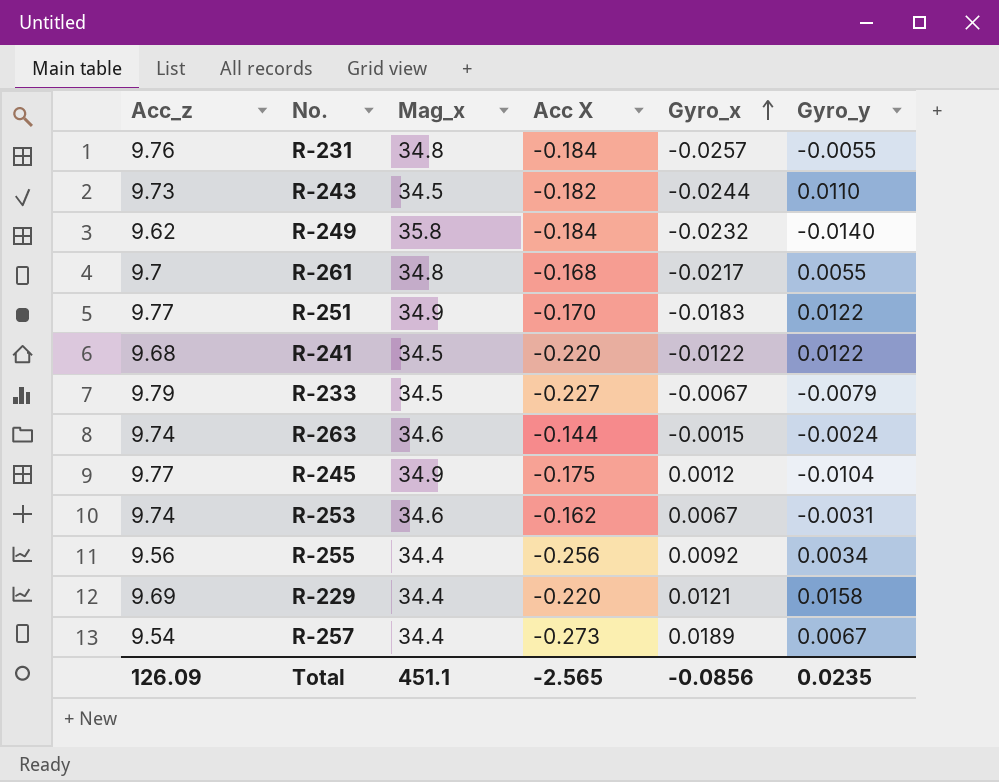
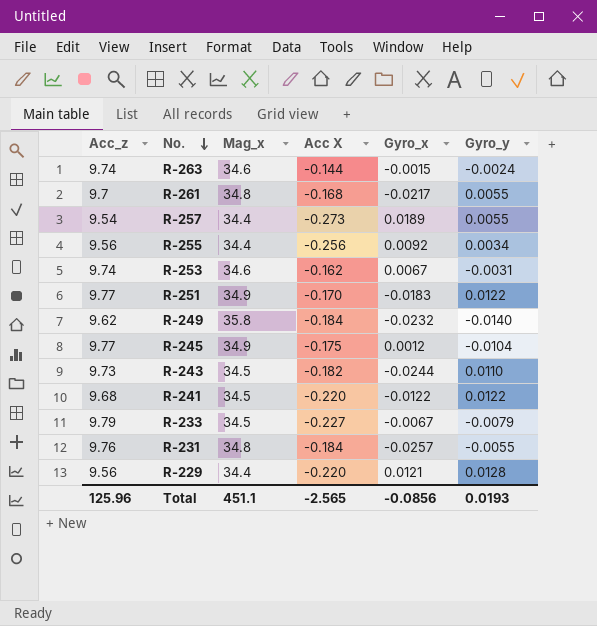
row order: Gyro_x ascending -> No. descending
R-257 | Gyro_y: 0.0067 -> 0.0055
R-229 | Acc_z: 9.69 -> 9.56
R-229 | Gyro_y: 0.0158 -> 0.0128
Total | Acc_z: 126.09 -> 125.96
Total | Gyro_y: 0.0235 -> 0.0193

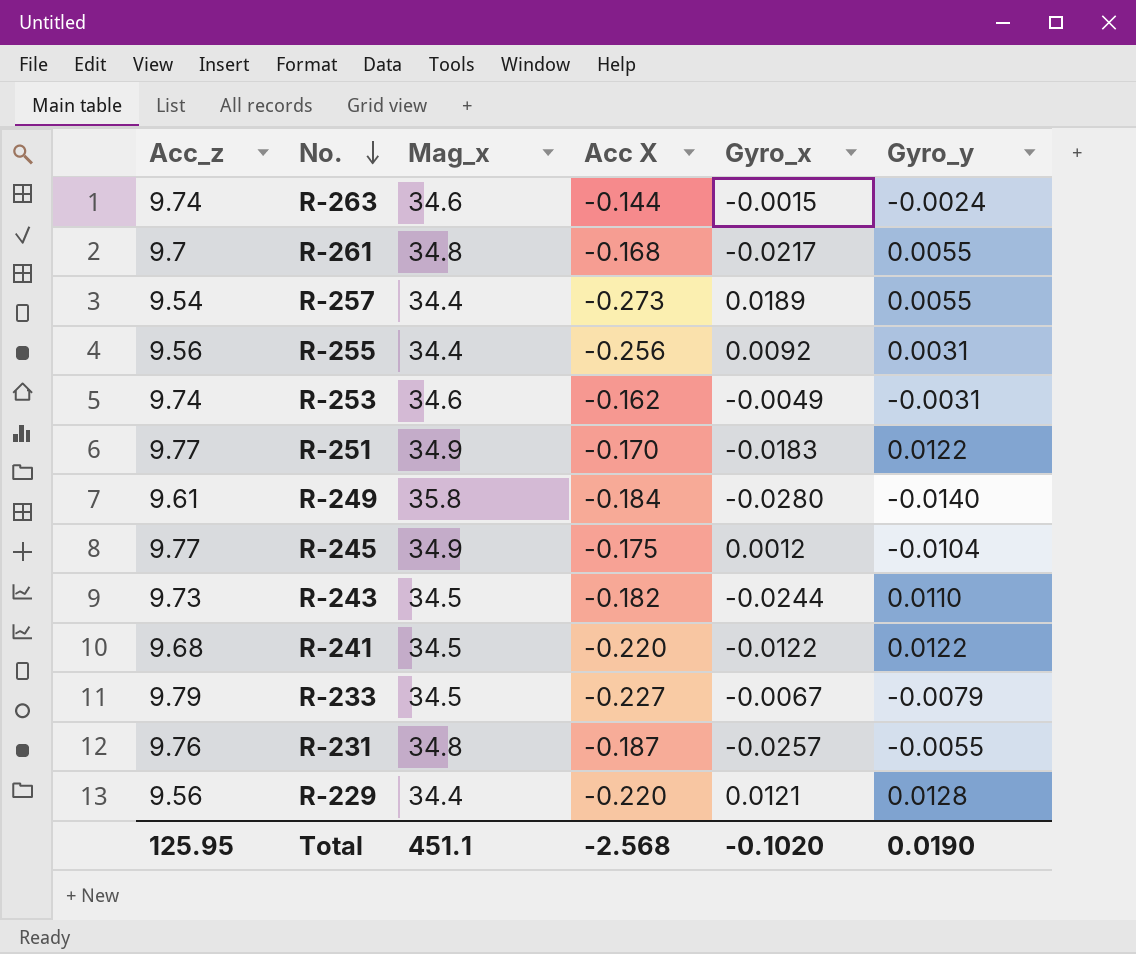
R-255 | Gyro_y: 0.0034 -> 0.0031
R-253 | Gyro_x: 0.0067 -> -0.0049
R-249 | Acc_z: 9.62 -> 9.61
R-249 | Gyro_x: -0.0232 -> -0.0280
R-231 | Acc X: -0.184 -> -0.187
Total | Acc_z: 125.96 -> 125.95
Total | Acc X: -2.565 -> -2.568
Total | Gyro_x: -0.0856 -> -0.1020
Total | Gyro_y: 0.0193 -> 0.0190

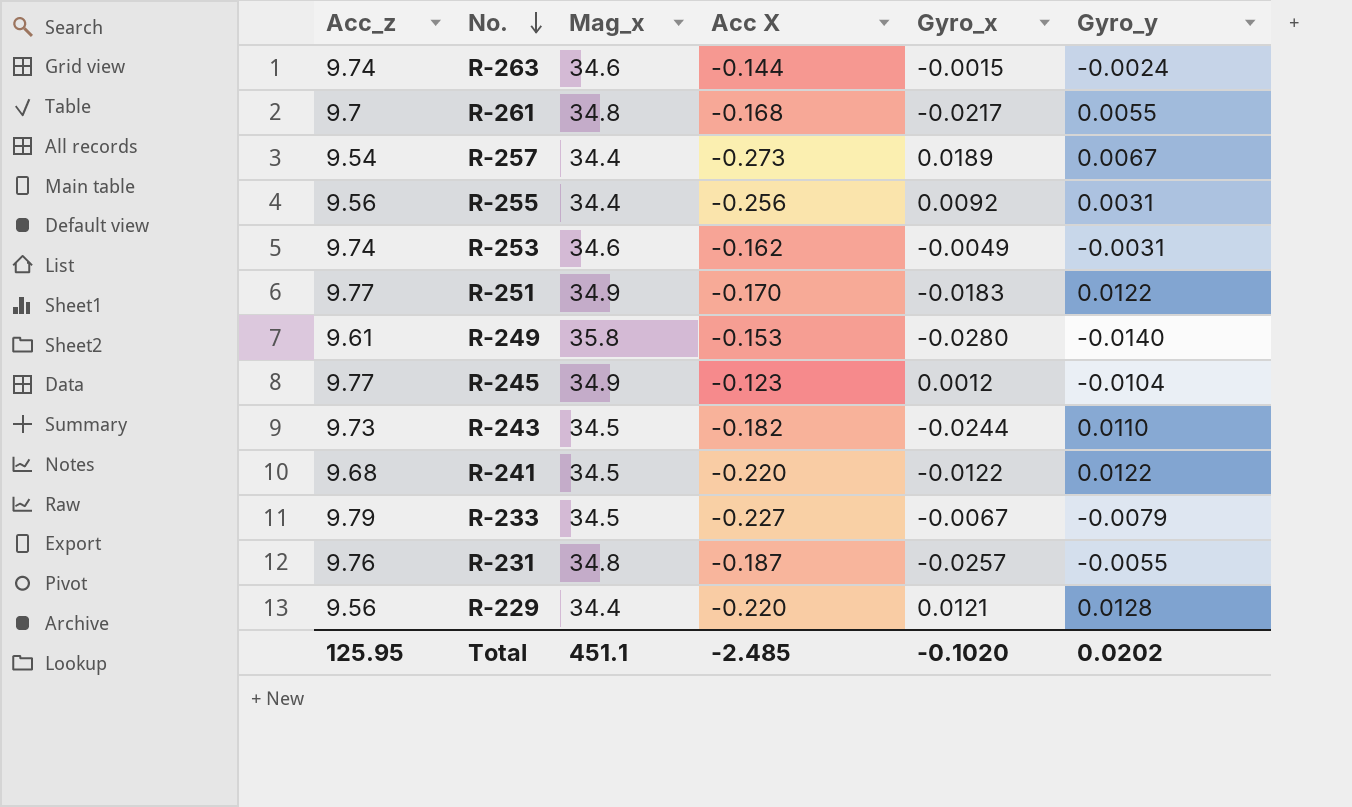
R-257 | Gyro_y: 0.0055 -> 0.0067
R-249 | Acc X: -0.184 -> -0.153
R-245 | Acc X: -0.175 -> -0.123
Total | Acc X: -2.568 -> -2.485
Total | Gyro_y: 0.0190 -> 0.0202

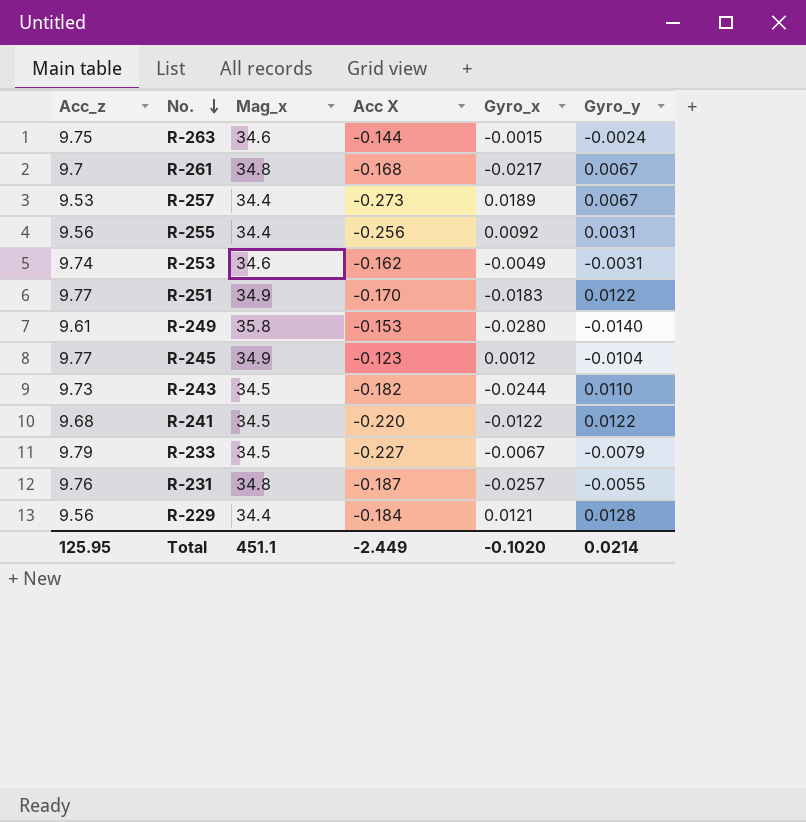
R-263 | Acc_z: 9.74 -> 9.75
R-261 | Gyro_y: 0.0055 -> 0.0067
R-257 | Acc_z: 9.54 -> 9.53
R-229 | Acc X: -0.220 -> -0.184
Total | Acc X: -2.485 -> -2.449
Total | Gyro_y: 0.0202 -> 0.0214

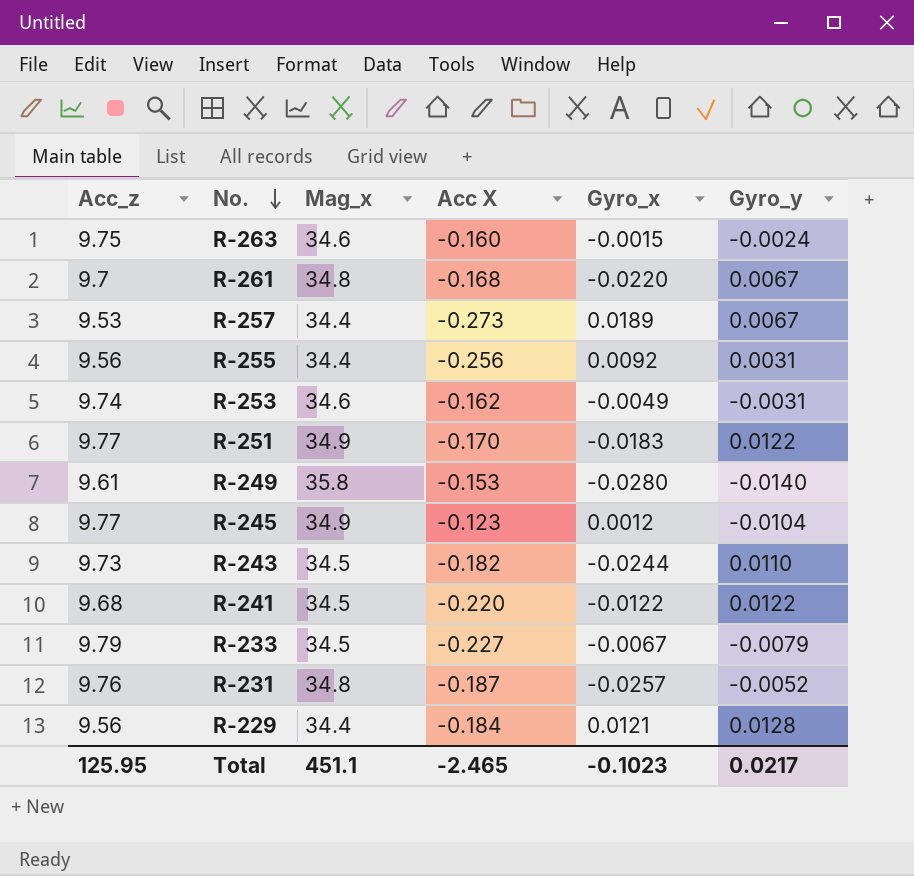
R-263 | Acc X: -0.144 -> -0.160
R-261 | Gyro_x: -0.0217 -> -0.0220
R-231 | Gyro_y: -0.0055 -> -0.0052
Total | Acc X: -2.449 -> -2.465
Total | Gyro_x: -0.1020 -> -0.1023
Total | Gyro_y: 0.0214 -> 0.0217

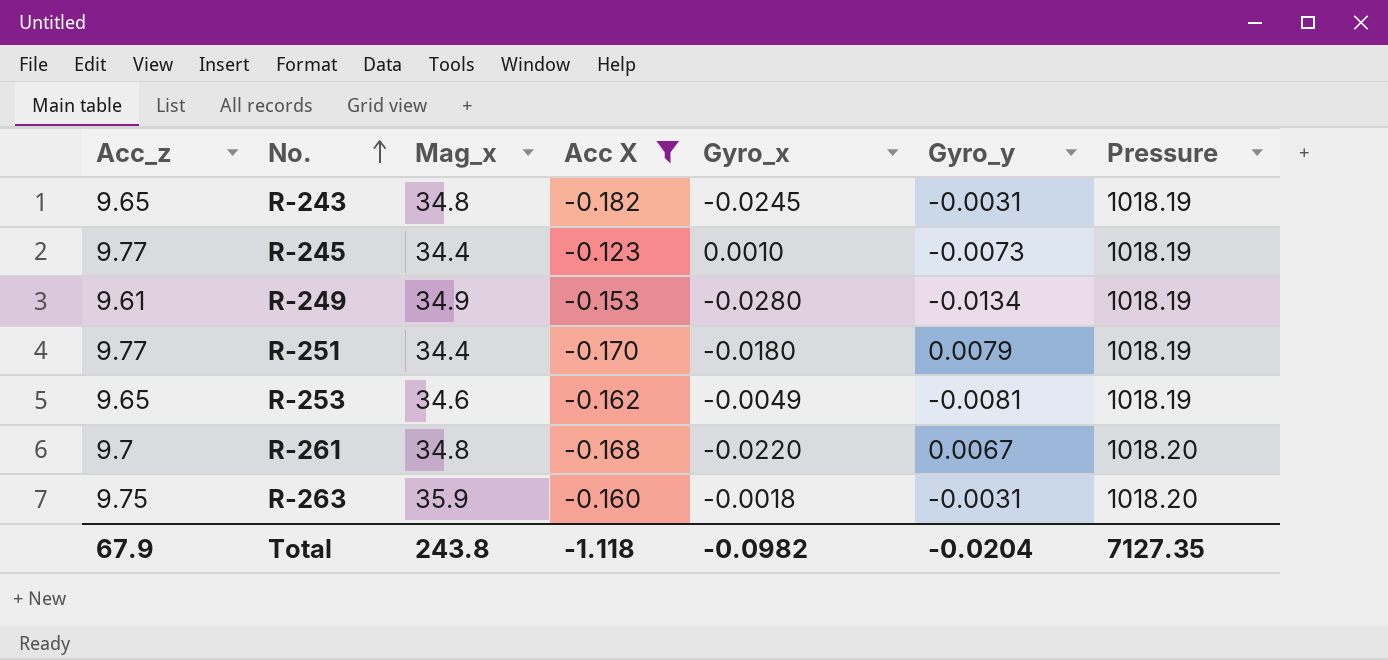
filter: none -> Acc X >= -0.182
row order: No. descending -> No. ascending
column Pressure | position: none -> 7
R-243 | Acc_z: 9.73 -> 9.65
R-243 | Mag_x: 34.5 -> 34.8
R-243 | Gyro_x: -0.0244 -> -0.0245
R-243 | Gyro_y: 0.0110 -> -0.0031
R-245 | Mag_x: 34.9 -> 34.4
R-245 | Gyro_x: 0.0012 -> 0.0010
R-245 | Gyro_y: -0.0104 -> -0.0073
R-249 | Mag_x: 35.8 -> 34.9
R-249 | Gyro_y: -0.0140 -> -0.0134
R-251 | Mag_x: 34.9 -> 34.4
R-251 | Gyro_x: -0.0183 -> -0.0180
R-251 | Gyro_y: 0.0122 -> 0.0079
R-253 | Acc_z: 9.74 -> 9.65
R-253 | Gyro_y: -0.0031 -> -0.0081
R-263 | Mag_x: 34.6 -> 35.9
R-263 | Gyro_x: -0.0015 -> -0.0018
R-263 | Gyro_y: -0.0024 -> -0.0031
Total | Acc_z: 125.95 -> 67.9
Total | Mag_x: 451.1 -> 243.8
Total | Acc X: -2.465 -> -1.118
Total | Gyro_x: -0.1023 -> -0.0982
Total | Gyro_y: 0.0217 -> -0.0204

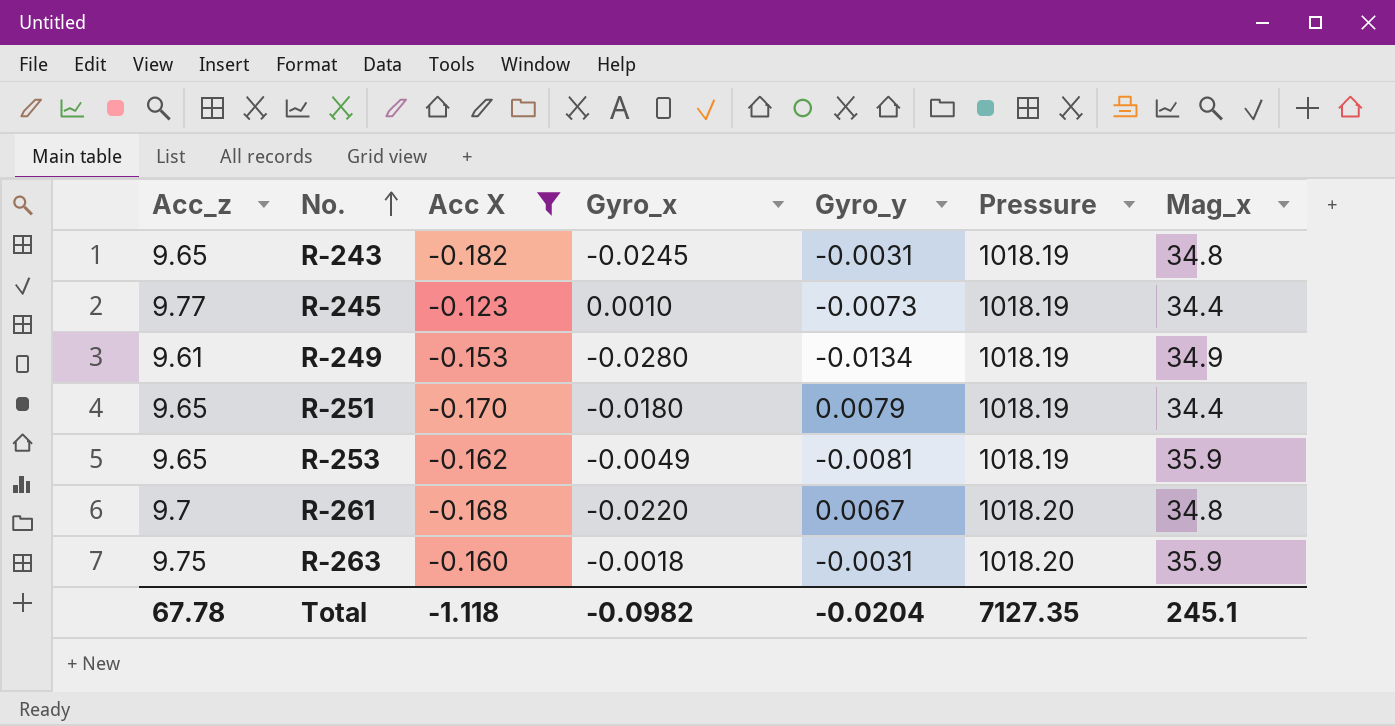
column Mag_x | position: 3 -> 7
R-251 | Acc_z: 9.77 -> 9.65
R-253 | Mag_x: 34.6 -> 35.9
Total | Acc_z: 67.9 -> 67.78
Total | Mag_x: 243.8 -> 245.1

